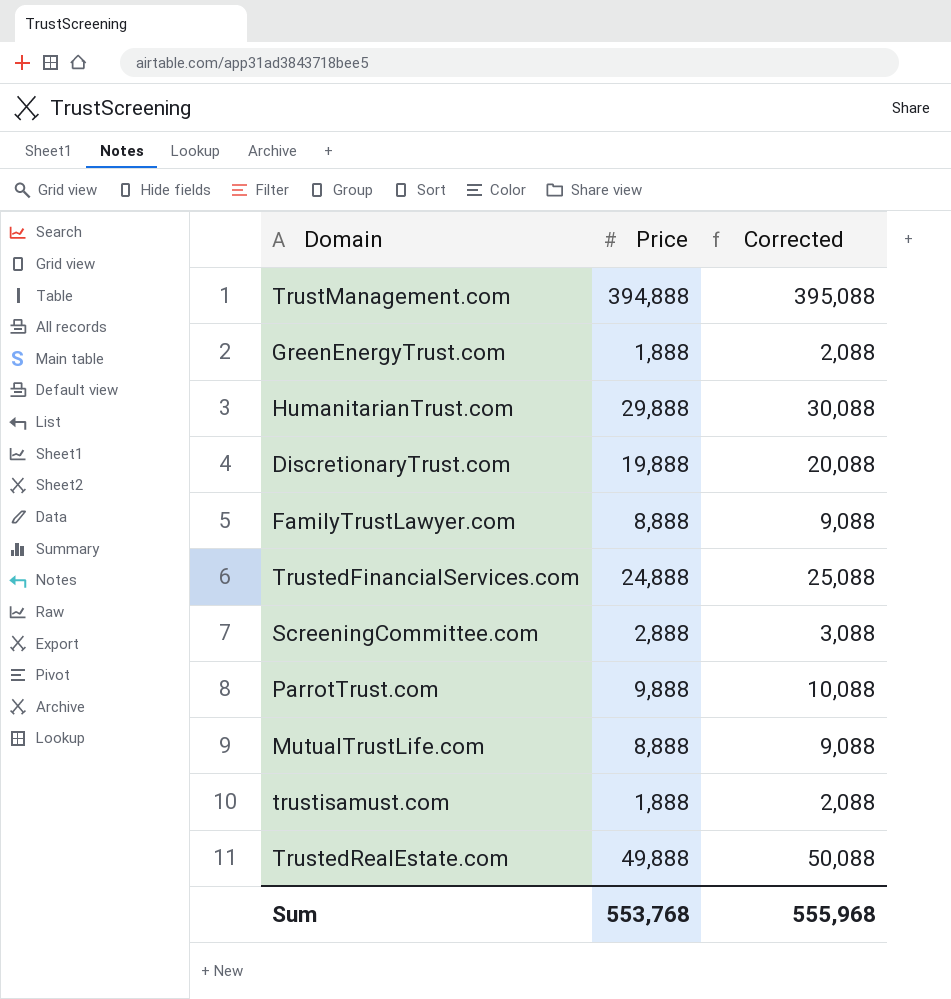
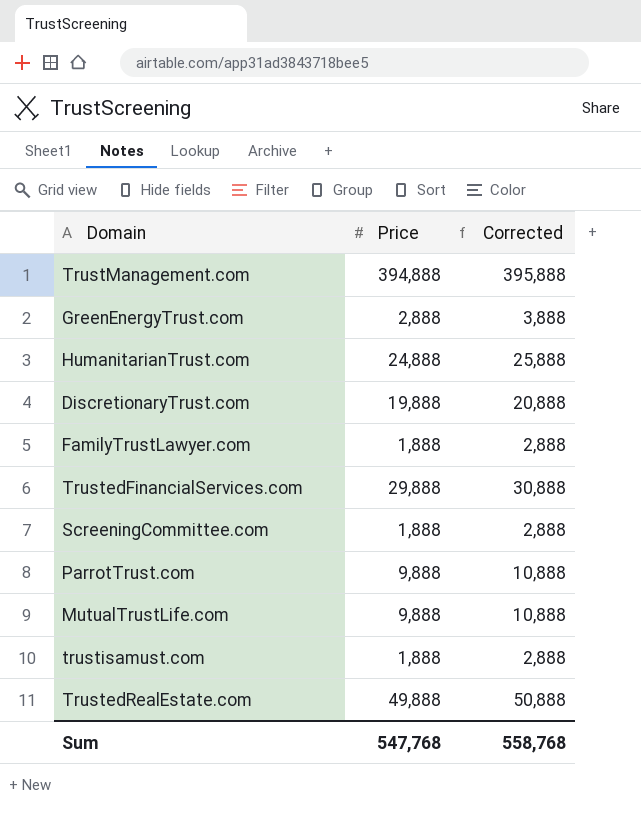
column Corrected | formula: [Price] + 200 -> [Price] + 1000
GreenEnergyTrust.com | Price: 1,888 -> 2,888
HumanitarianTrust.com | Price: 29,888 -> 24,888
FamilyTrustLawyer.com | Price: 8,888 -> 1,888
TrustedFinancialServices.com | Price: 24,888 -> 29,888
ScreeningCommittee.com | Price: 2,888 -> 1,888
MutualTrustLife.com | Price: 8,888 -> 9,888
Sum | Price: 553,768 -> 547,768
Sum | Corrected: 555,968 -> 558,768

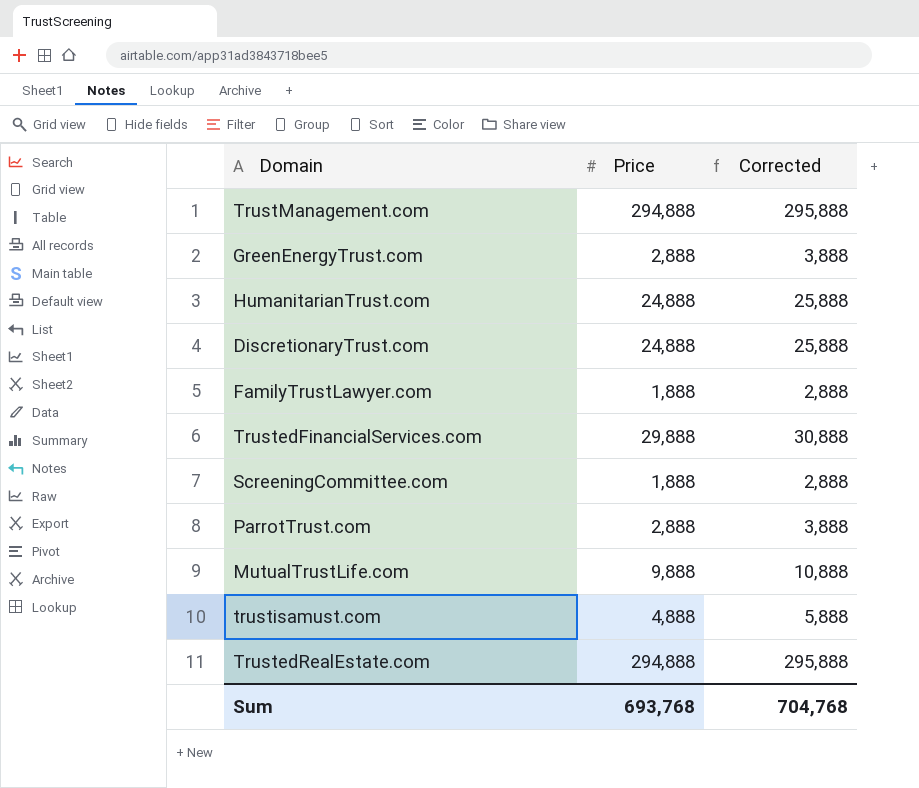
TrustManagement.com | Price: 394,888 -> 294,888
TrustManagement.com | Corrected: 395,888 -> 295,888
DiscretionaryTrust.com | Price: 19,888 -> 24,888
DiscretionaryTrust.com | Corrected: 20,888 -> 25,888
ParrotTrust.com | Price: 9,888 -> 2,888
ParrotTrust.com | Corrected: 10,888 -> 3,888
trustisamust.com | Price: 1,888 -> 4,888
trustisamust.com | Corrected: 2,888 -> 5,888
TrustedRealEstate.com | Price: 49,888 -> 294,888
TrustedRealEstate.com | Corrected: 50,888 -> 295,888
Sum | Price: 547,768 -> 693,768
Sum | Corrected: 558,768 -> 704,768

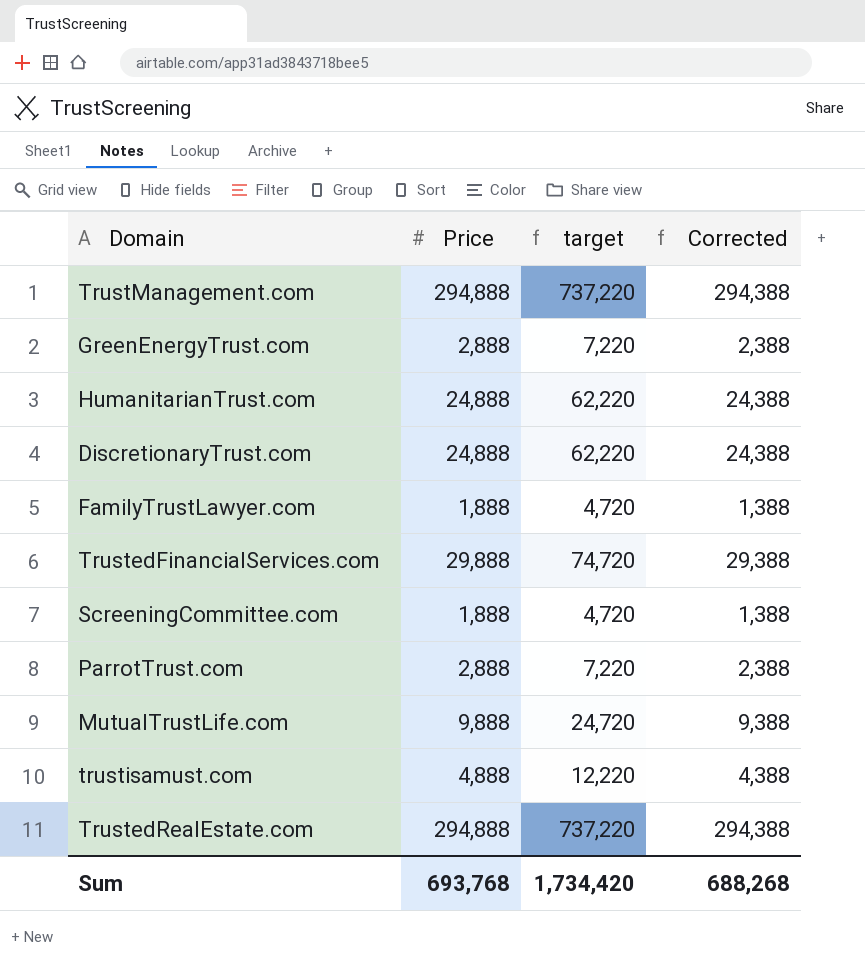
column target | formula: none -> [Price] * 2.5
column Corrected | formula: [Price] + 1000 -> [Price] - 500
Sum | Corrected: 704,768 -> 688,268

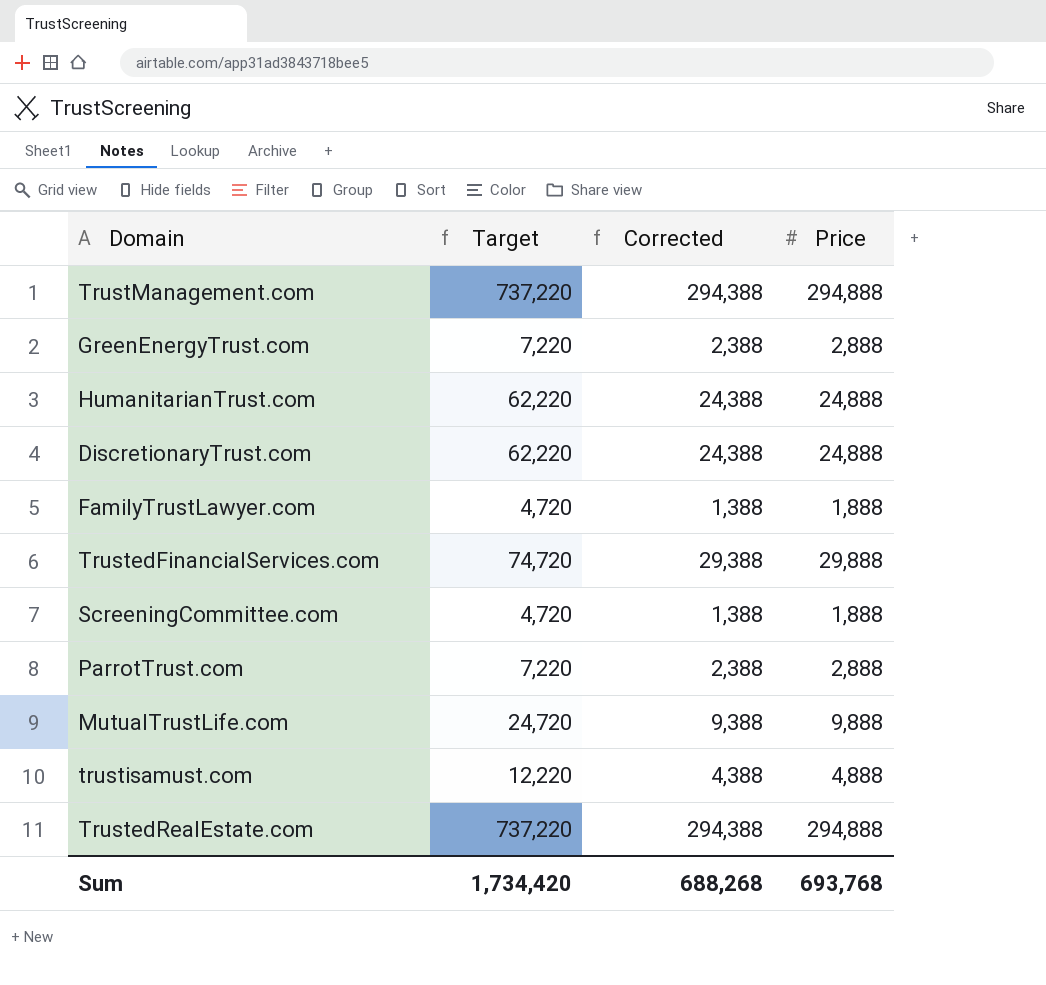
column name: target -> Target
column Price | position: 2 -> 4

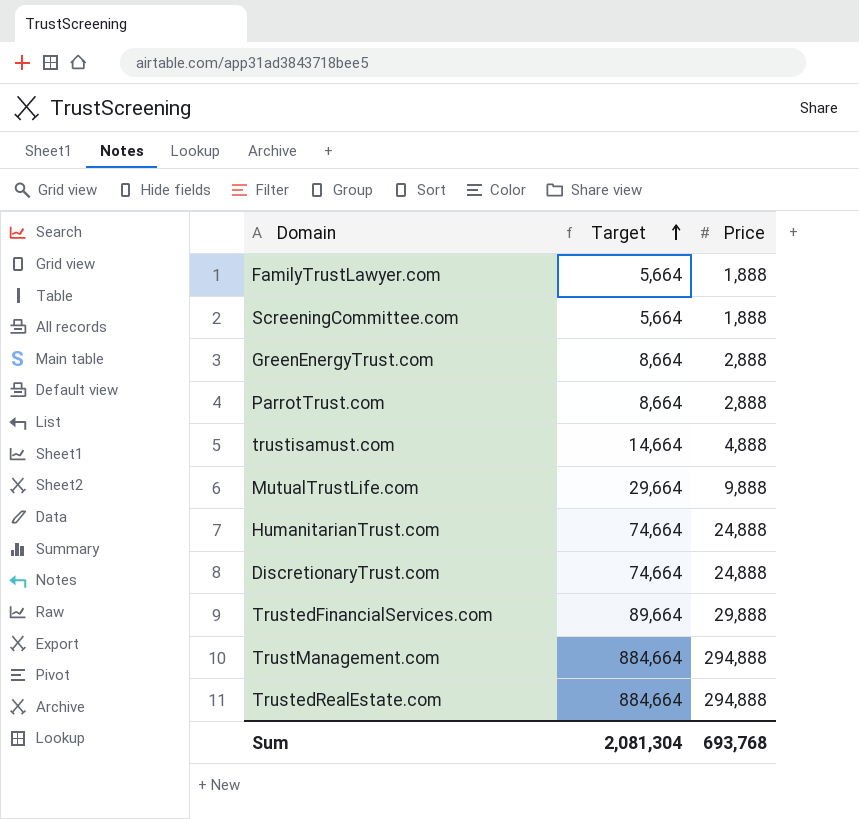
row order: none -> Target ascending
column Corrected | formula: [Price] - 500 -> none
column Target | formula: [Price] * 2.5 -> [Price] * 3
Sum | Target: 1,734,420 -> 2,081,304

